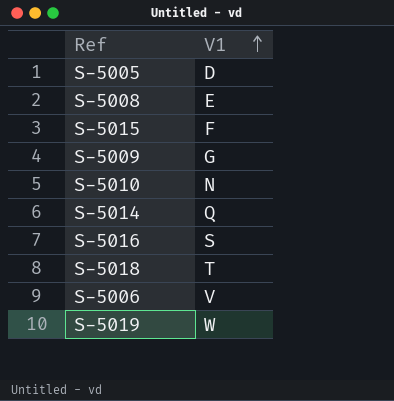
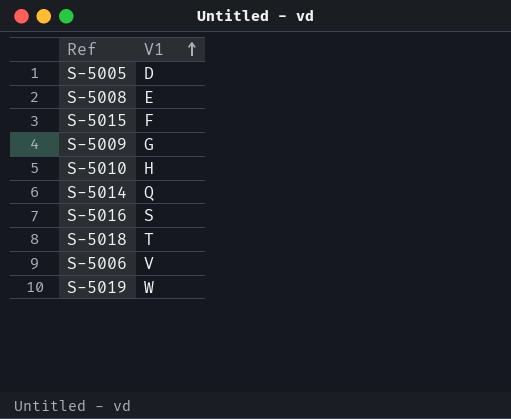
S-5010 | V1: N -> H

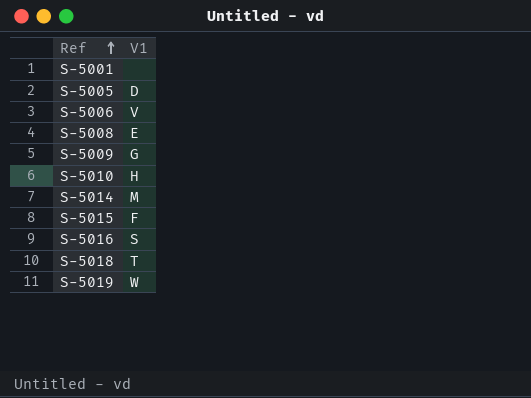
row order: V1 ascending -> Ref ascending
row S-5001: none -> none
S-5014 | V1: Q -> M

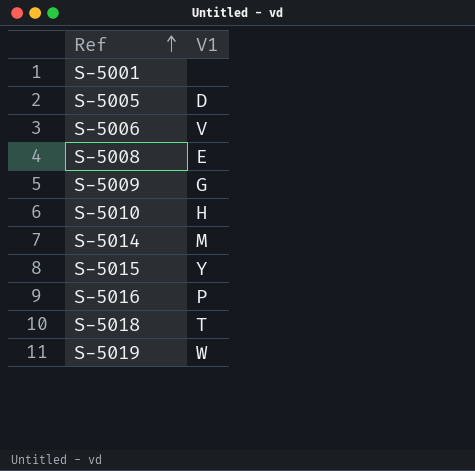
S-5015 | V1: F -> Y
S-5016 | V1: S -> P

